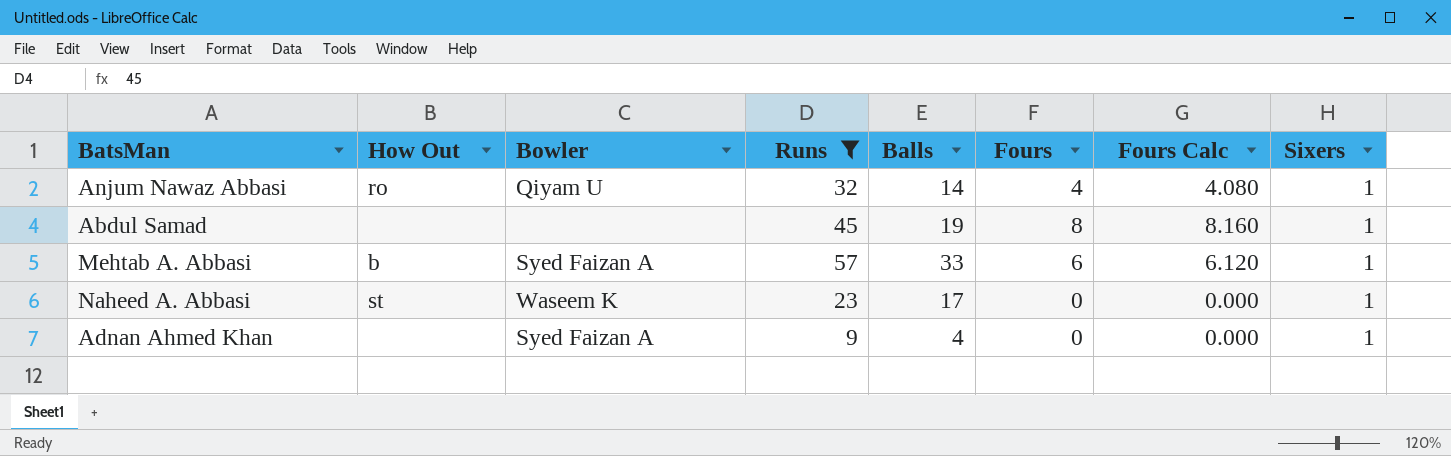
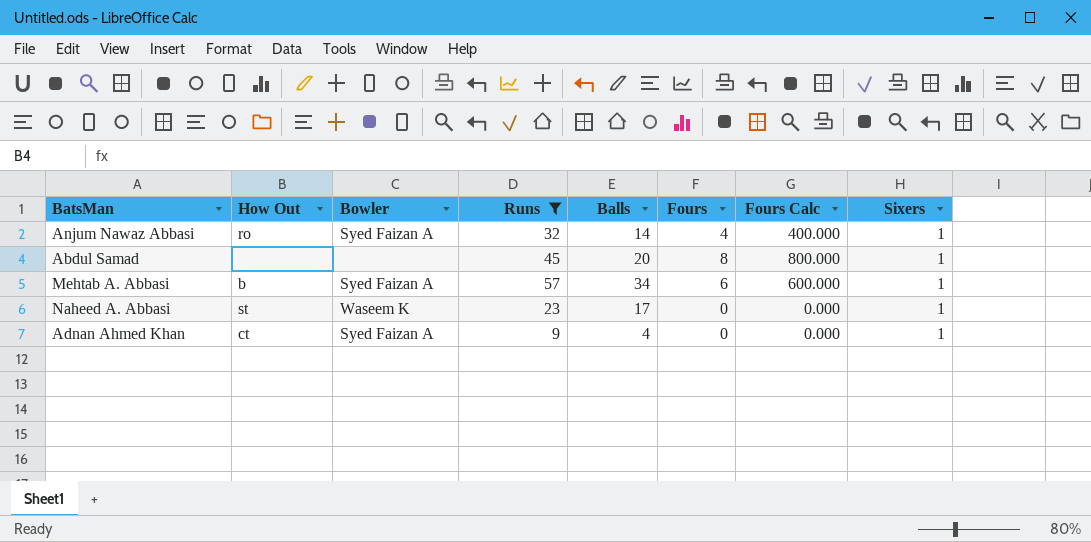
column Fours Calc | formula: [Fours] * 1.02 -> [Fours] * 100
Anjum Nawaz Abbasi | Bowler: Qiyam U -> Syed Faizan A
Abdul Samad | Balls: 19 -> 20
Mehtab A. Abbasi | Balls: 33 -> 34
Adnan Ahmed Khan | How Out: none -> ct

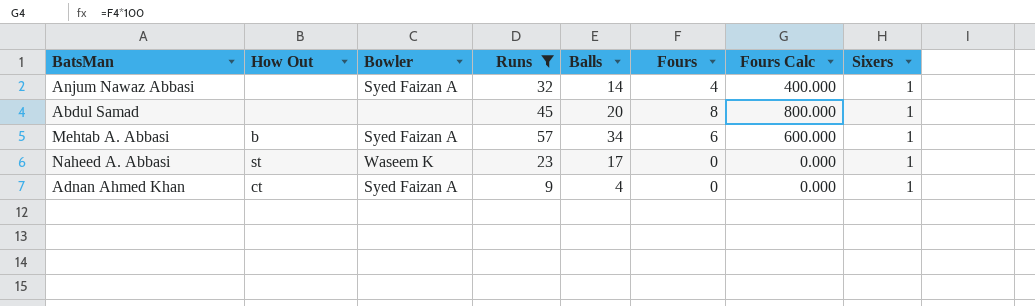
Anjum Nawaz Abbasi | How Out: ro -> none

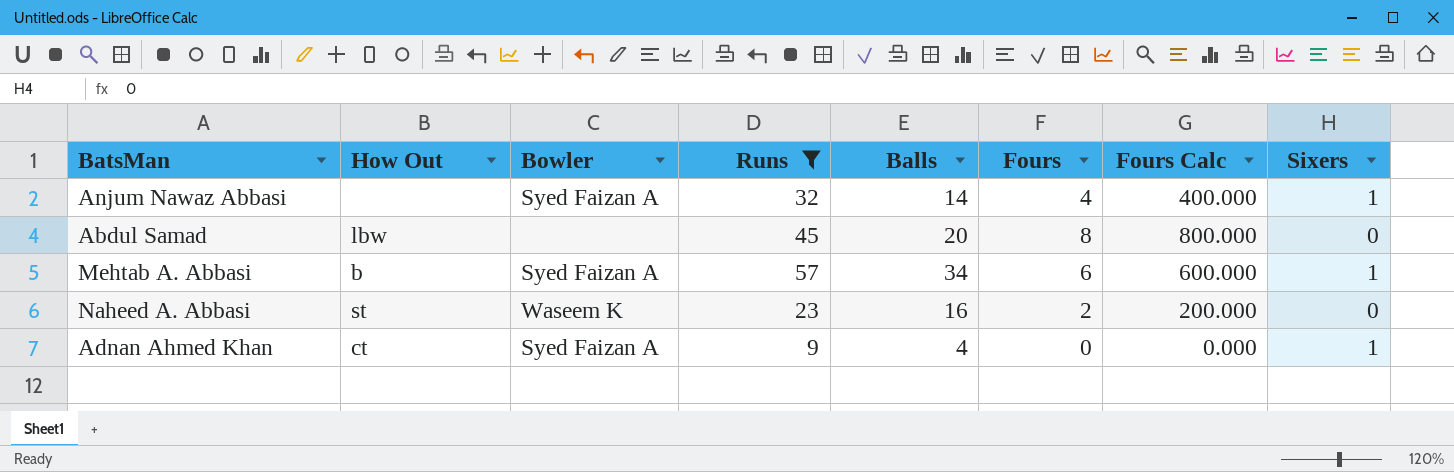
Abdul Samad | How Out: none -> lbw
Abdul Samad | Sixers: 1 -> 0
Naheed A. Abbasi | Balls: 17 -> 16
Naheed A. Abbasi | Fours: 0 -> 2
Naheed A. Abbasi | Fours Calc: 0.000 -> 200.000
Naheed A. Abbasi | Sixers: 1 -> 0

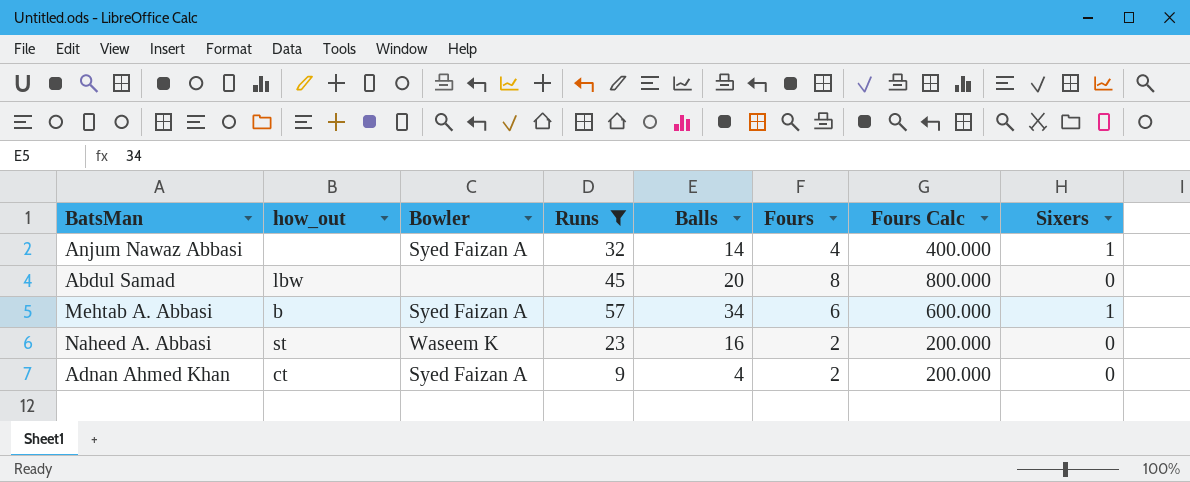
column name: How Out -> how_out
Adnan Ahmed Khan | Fours: 0 -> 2
Adnan Ahmed Khan | Fours Calc: 0.000 -> 200.000
Adnan Ahmed Khan | Sixers: 1 -> 0

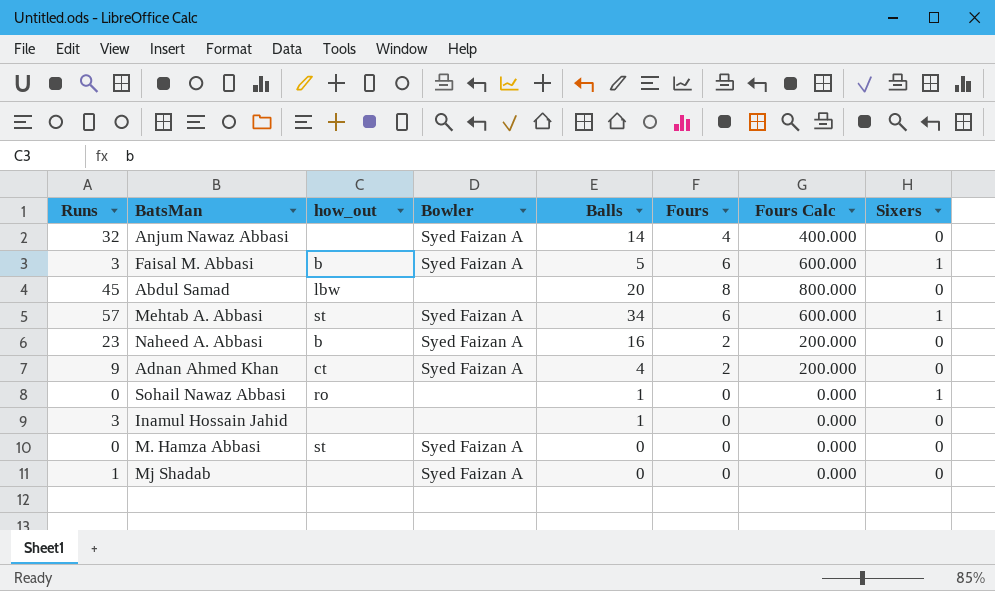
filter: Runs >= 9 -> none
column Runs | position: 4 -> 1
Anjum Nawaz Abbasi | Sixers: 1 -> 0
Mehtab A. Abbasi | how_out: b -> st
Naheed A. Abbasi | how_out: st -> b
Naheed A. Abbasi | Bowler: Waseem K -> Syed Faizan A

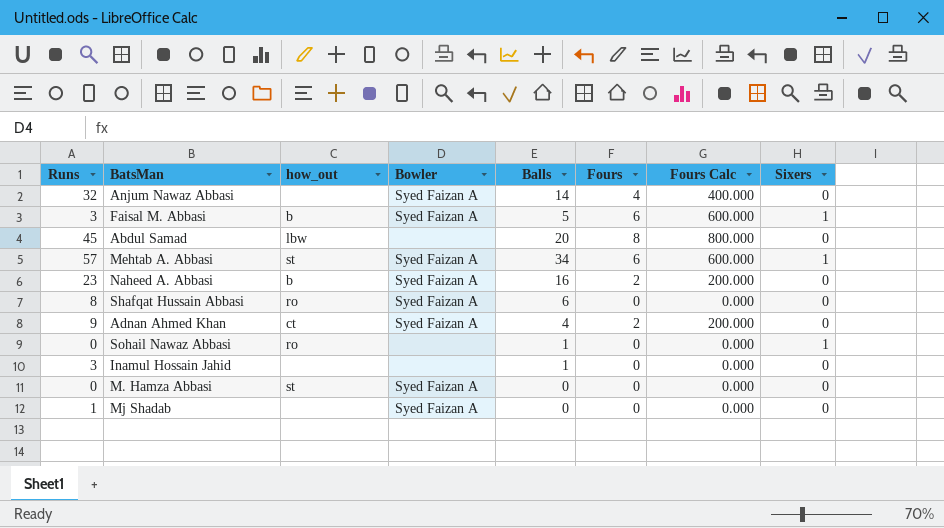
row Shafqat Hussain Abbasi: none -> 8 | ro | Syed Faizan A | 6 | 0 | 0.000 | 0

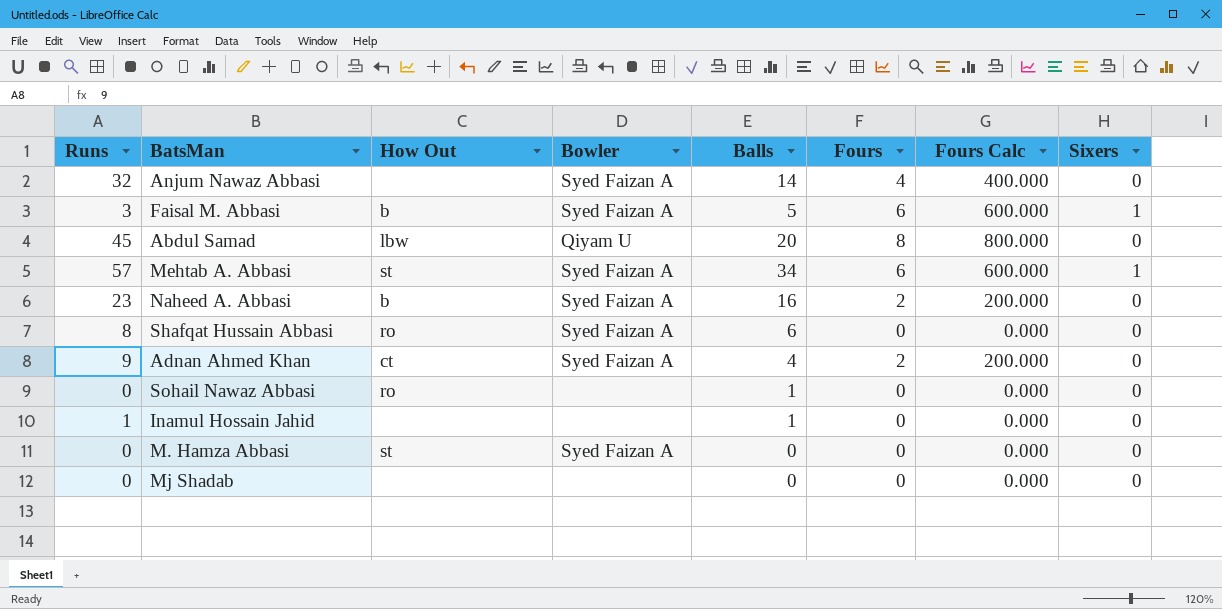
column name: how_out -> How Out
Abdul Samad | Bowler: none -> Qiyam U
Sohail Nawaz Abbasi | Sixers: 1 -> 0
Inamul Hossain Jahid | Runs: 3 -> 1
Mj Shadab | Runs: 1 -> 0
Mj Shadab | Bowler: Syed Faizan A -> none

